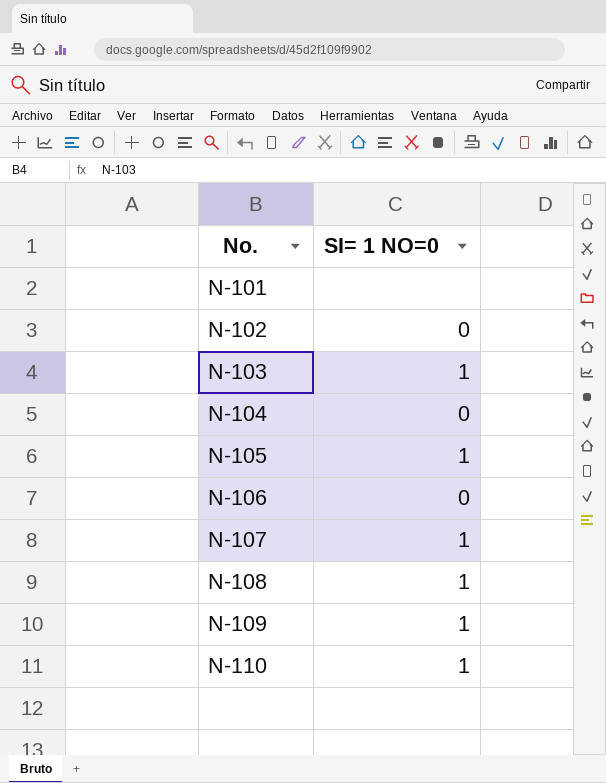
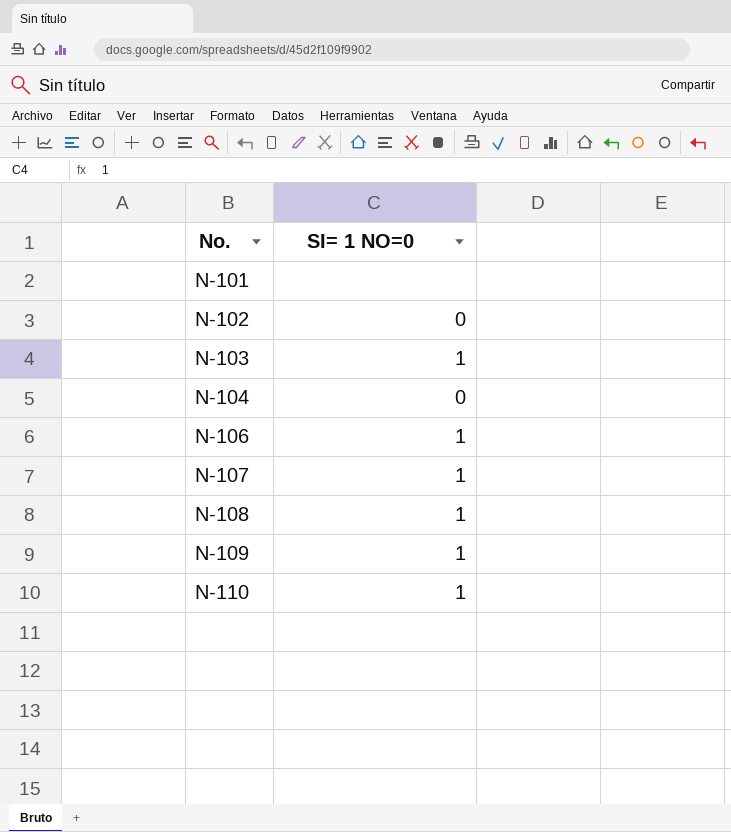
row N-105: 1 -> none
N-106 | SI= 1 NO=0: 0 -> 1

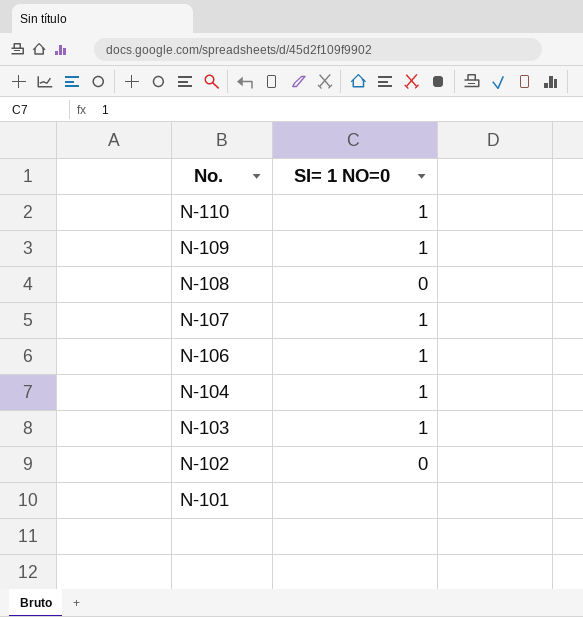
row order: No. ascending -> No. descending
N-108 | SI= 1 NO=0: 1 -> 0
N-104 | SI= 1 NO=0: 0 -> 1

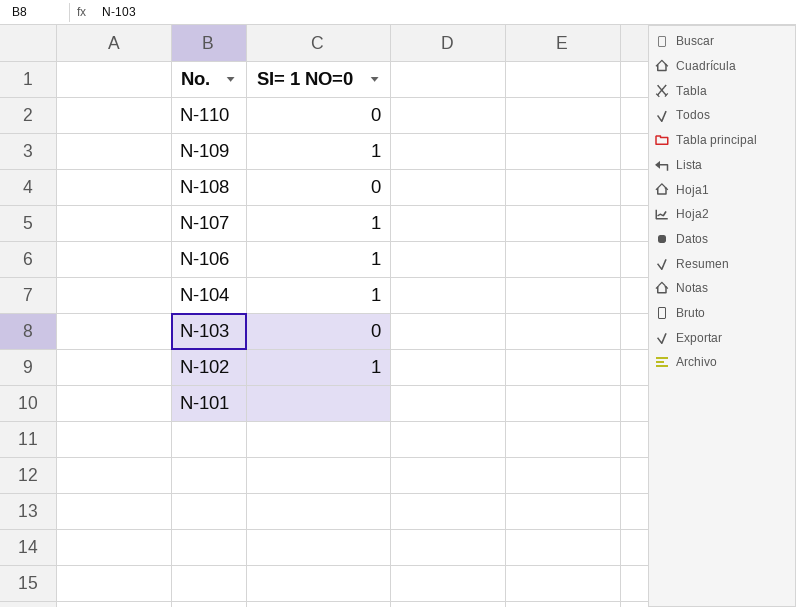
N-110 | SI= 1 NO=0: 1 -> 0
N-103 | SI= 1 NO=0: 1 -> 0
N-102 | SI= 1 NO=0: 0 -> 1

